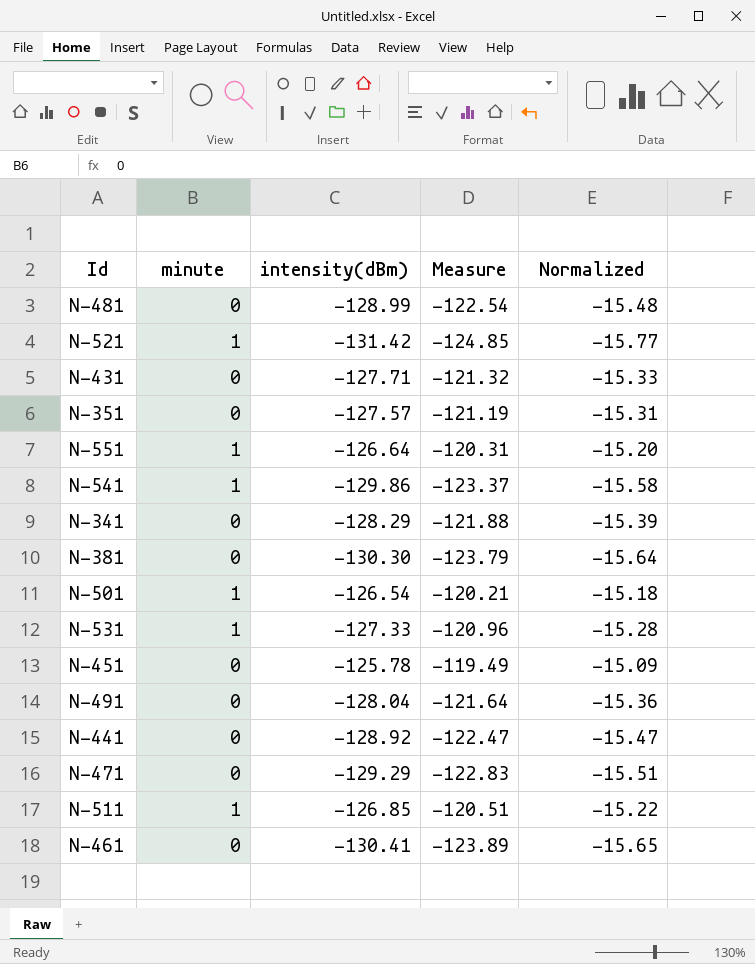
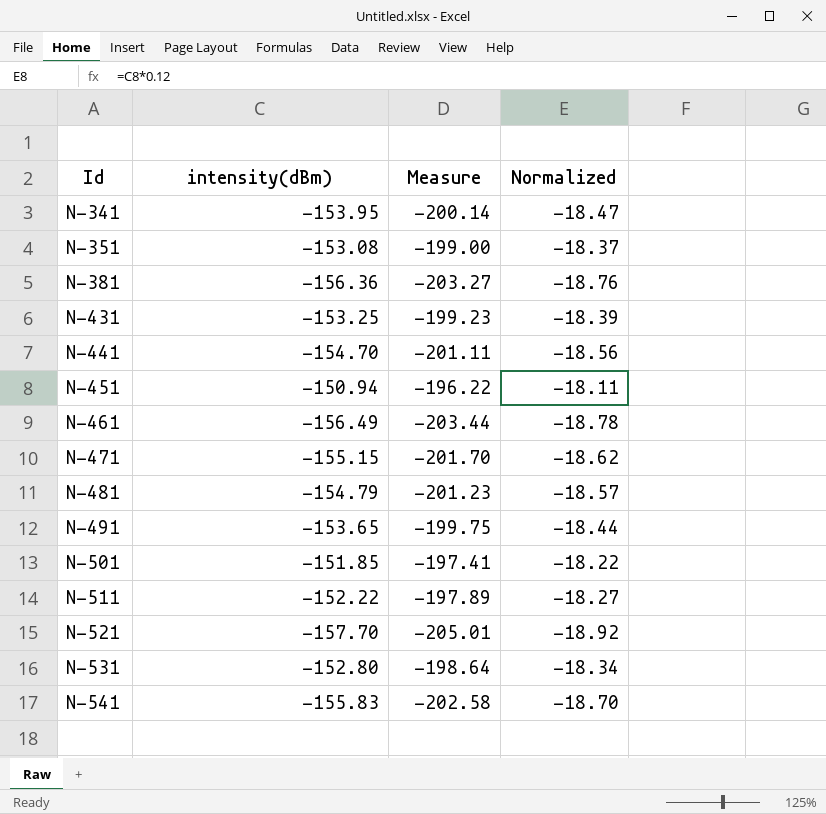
row order: none -> Id ascending
column minute | position: 2 -> none
column Measure | formula: [intensity(dBm)] * 0.95 -> [intensity(dBm)] * 1.3
row N-551: 1 | -126.64 | -120.31 | -15.20 -> none
N-341 | intensity(dBm): -128.29 -> -153.95
N-341 | Normalized: -15.39 -> -18.47
N-351 | intensity(dBm): -127.57 -> -153.08
N-351 | Normalized: -15.31 -> -18.37
N-381 | intensity(dBm): -130.30 -> -156.36
N-381 | Normalized: -15.64 -> -18.76
N-431 | intensity(dBm): -127.71 -> -153.25
N-431 | Normalized: -15.33 -> -18.39
N-441 | intensity(dBm): -128.92 -> -154.70
N-441 | Normalized: -15.47 -> -18.56
N-451 | intensity(dBm): -125.78 -> -150.94
N-451 | Normalized: -15.09 -> -18.11
N-461 | intensity(dBm): -130.41 -> -156.49
N-461 | Normalized: -15.65 -> -18.78
N-471 | intensity(dBm): -129.29 -> -155.15
N-471 | Normalized: -15.51 -> -18.62
N-481 | intensity(dBm): -128.99 -> -154.79
N-481 | Normalized: -15.48 -> -18.57
N-491 | intensity(dBm): -128.04 -> -153.65
N-491 | Normalized: -15.36 -> -18.44
N-501 | intensity(dBm): -126.54 -> -151.85
N-501 | Normalized: -15.18 -> -18.22
N-511 | intensity(dBm): -126.85 -> -152.22
N-511 | Normalized: -15.22 -> -18.27
N-521 | intensity(dBm): -131.42 -> -157.70
N-521 | Normalized: -15.77 -> -18.92
N-531 | intensity(dBm): -127.33 -> -152.80
N-531 | Normalized: -15.28 -> -18.34
N-541 | intensity(dBm): -129.86 -> -155.83
N-541 | Normalized: -15.58 -> -18.70

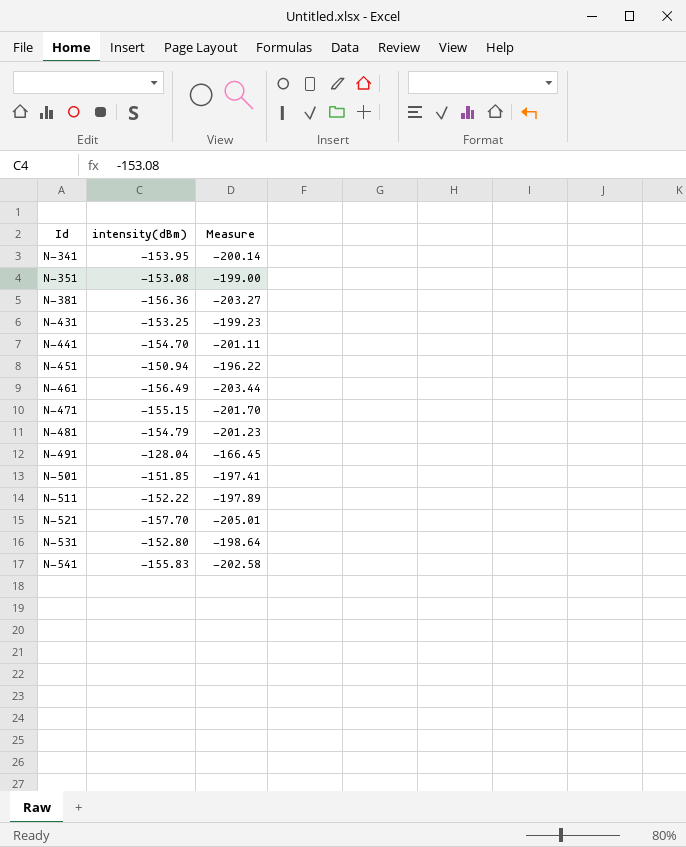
column Normalized | formula: [intensity(dBm)] * 0.12 -> none
N-491 | intensity(dBm): -153.65 -> -128.04
N-491 | Measure: -199.75 -> -166.45

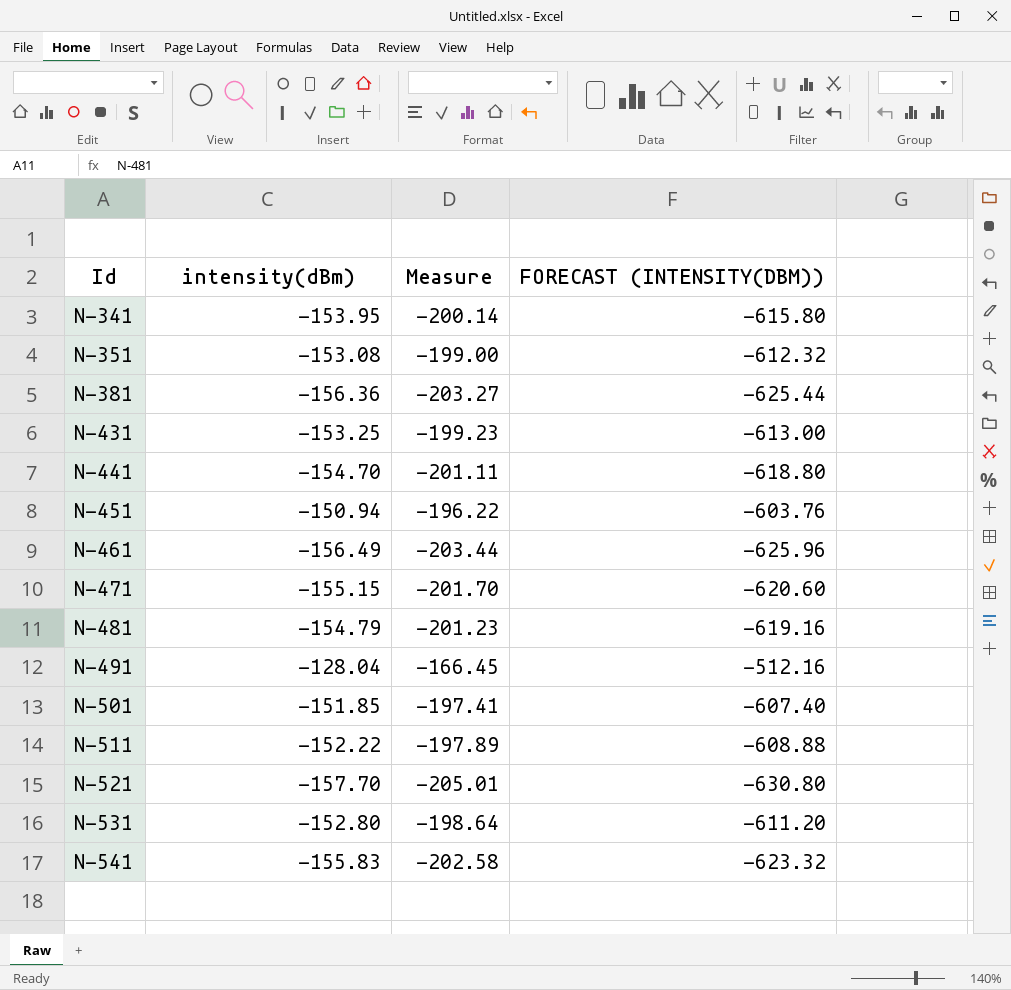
column FORECAST (INTENSITY(DBM)) | formula: none -> [intensity(dBm)] * 4

